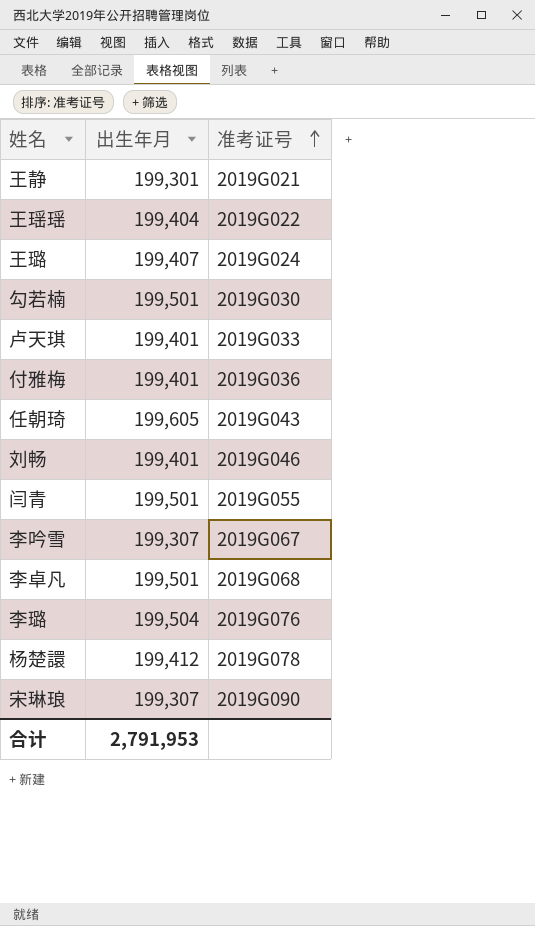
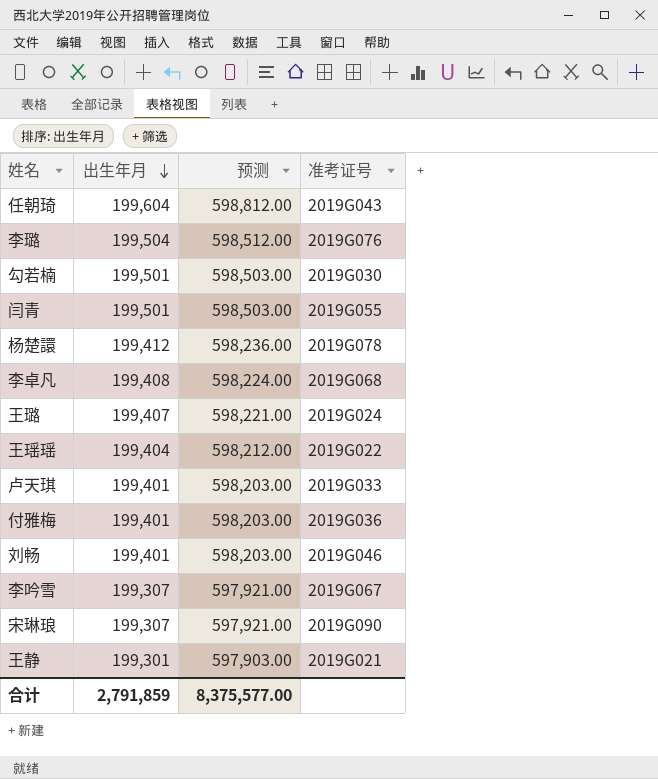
row order: 准考证号 ascending -> 出生年月 descending
column 预测 | formula: none -> [出生年月] * 3
任朝琦 | 出生年月: 199,605 -> 199,604
李卓凡 | 出生年月: 199,501 -> 199,408
合计 | 出生年月: 2,791,953 -> 2,791,859

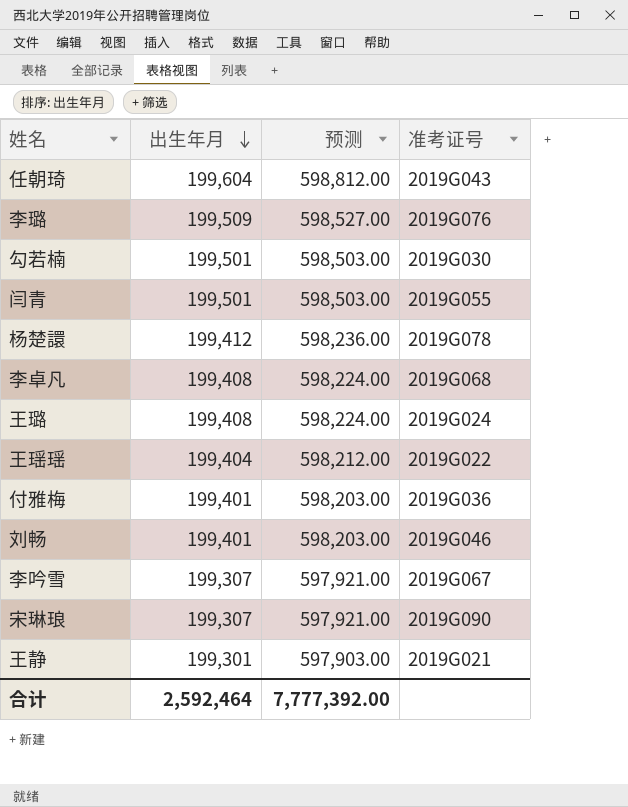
row 卢天琪: 199,401 | 598,203.00 | 2019G033 -> none
李璐 | 出生年月: 199,504 -> 199,509
李璐 | 预测: 598,512.00 -> 598,527.00
王璐 | 出生年月: 199,407 -> 199,408
王璐 | 预测: 598,221.00 -> 598,224.00
合计 | 出生年月: 2,791,859 -> 2,592,464
合计 | 预测: 8,375,577.00 -> 7,777,392.00

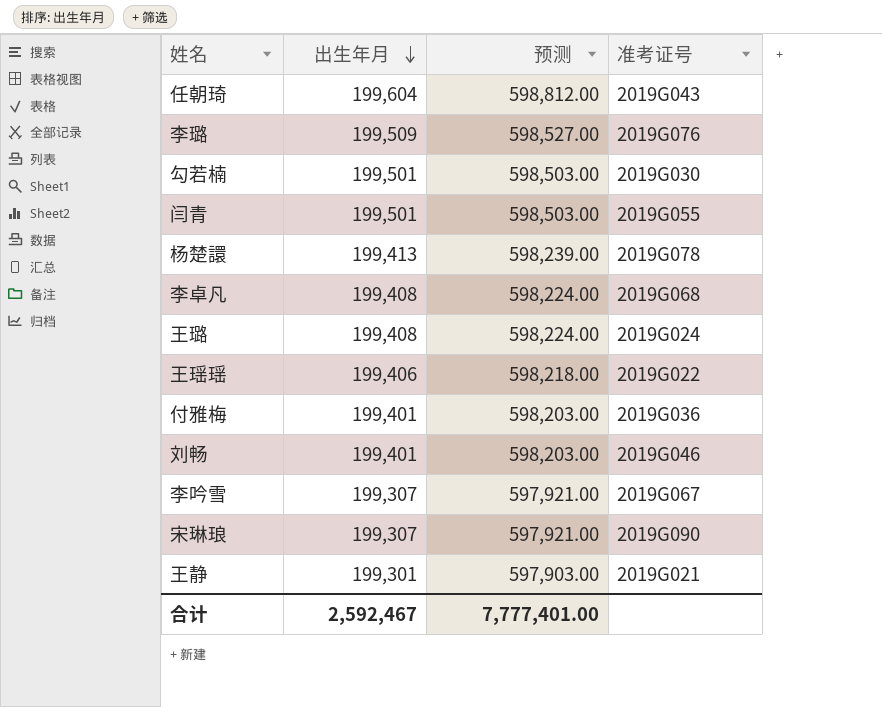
杨楚譞 | 出生年月: 199,412 -> 199,413
杨楚譞 | 预测: 598,236.00 -> 598,239.00
王瑶瑶 | 出生年月: 199,404 -> 199,406
王瑶瑶 | 预测: 598,212.00 -> 598,218.00
合计 | 出生年月: 2,592,464 -> 2,592,467
合计 | 预测: 7,777,392.00 -> 7,777,401.00

